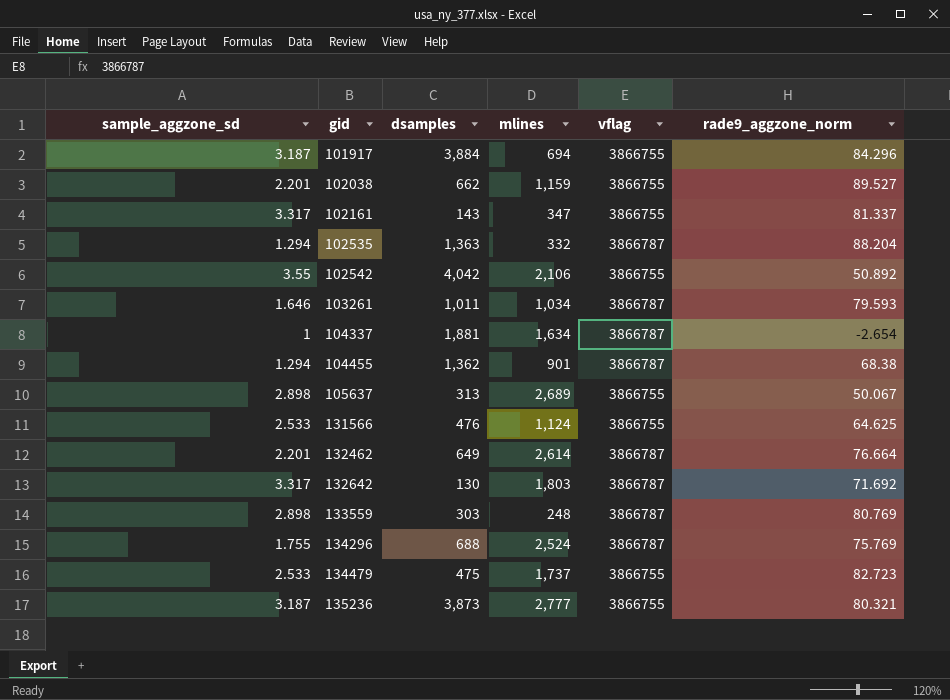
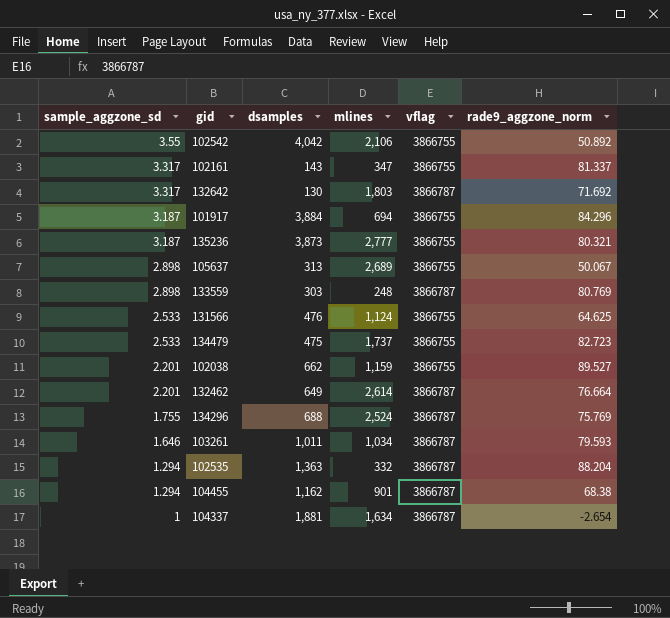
row order: gid ascending -> sample_aggzone_sd descending
104455 | dsamples: 1,362 -> 1,162

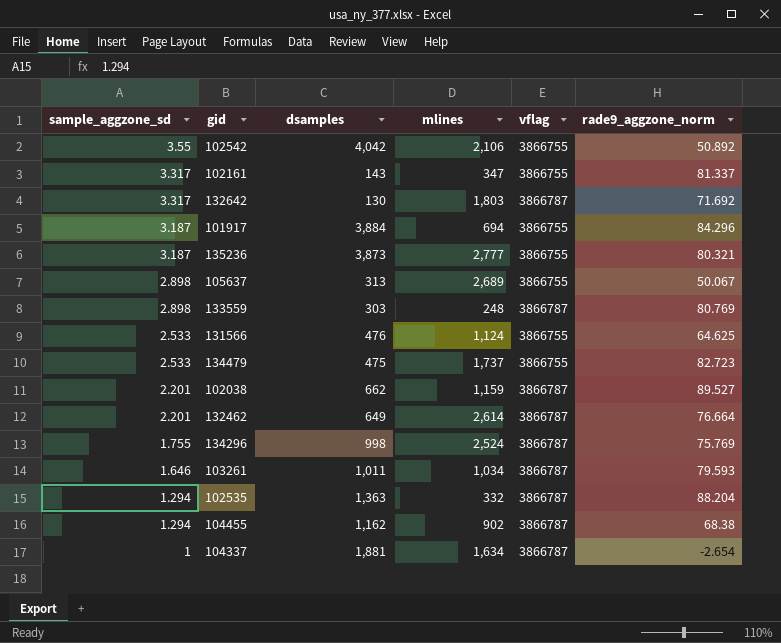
102038 | vflag: 3866755 -> 3866787
134296 | dsamples: 688 -> 998
104455 | mlines: 901 -> 902

